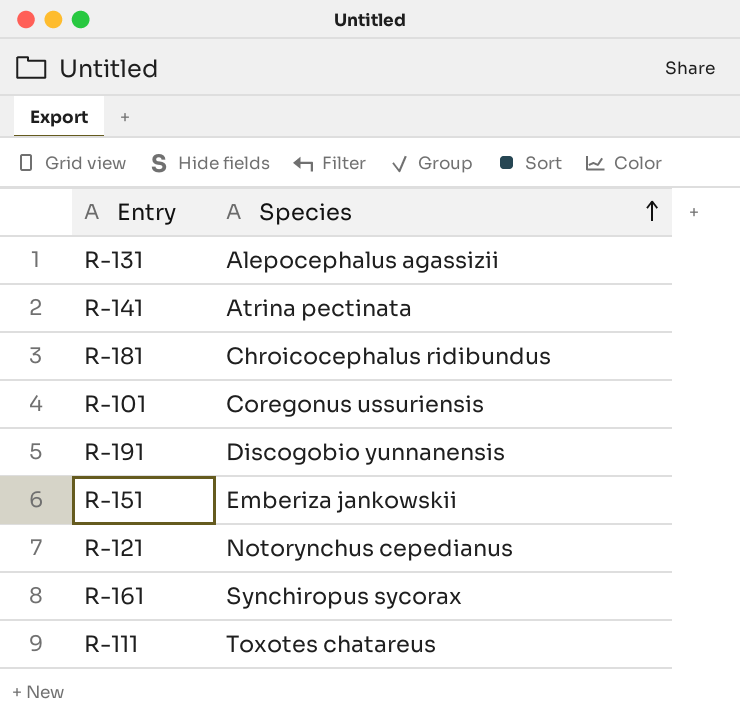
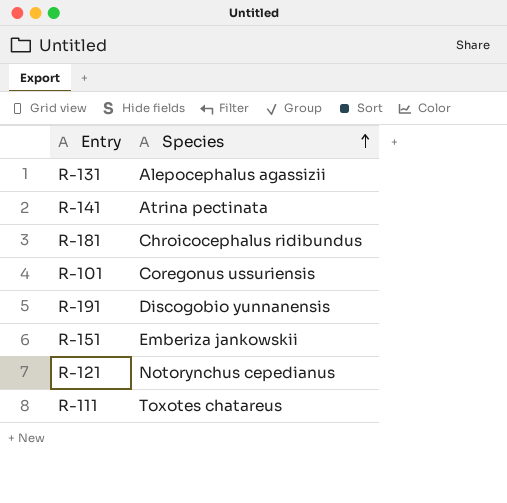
row R-161: Synchiropus sycorax -> none

